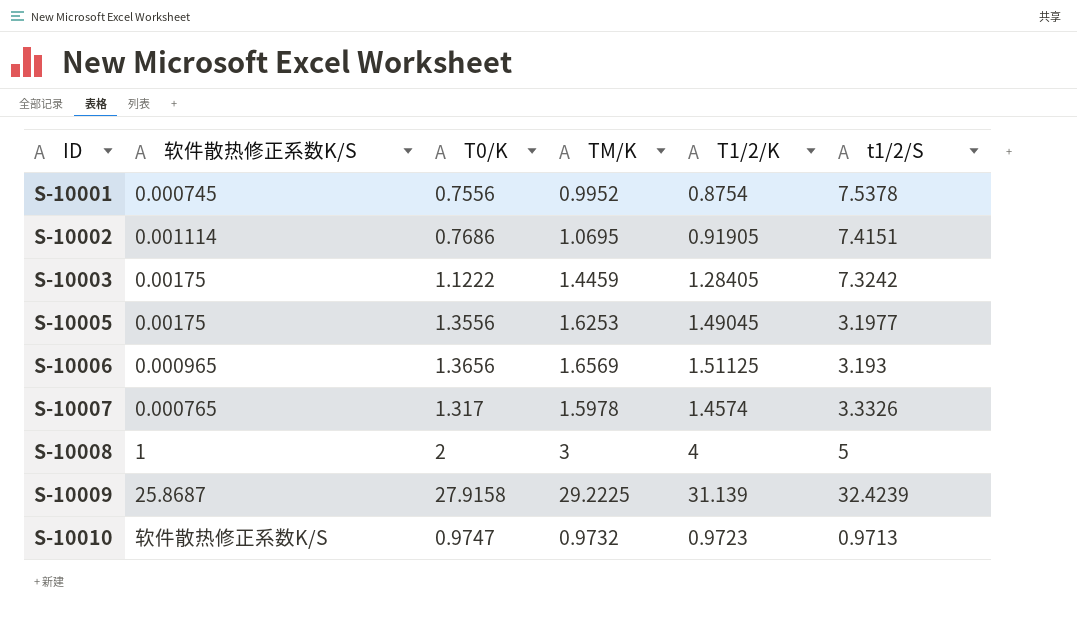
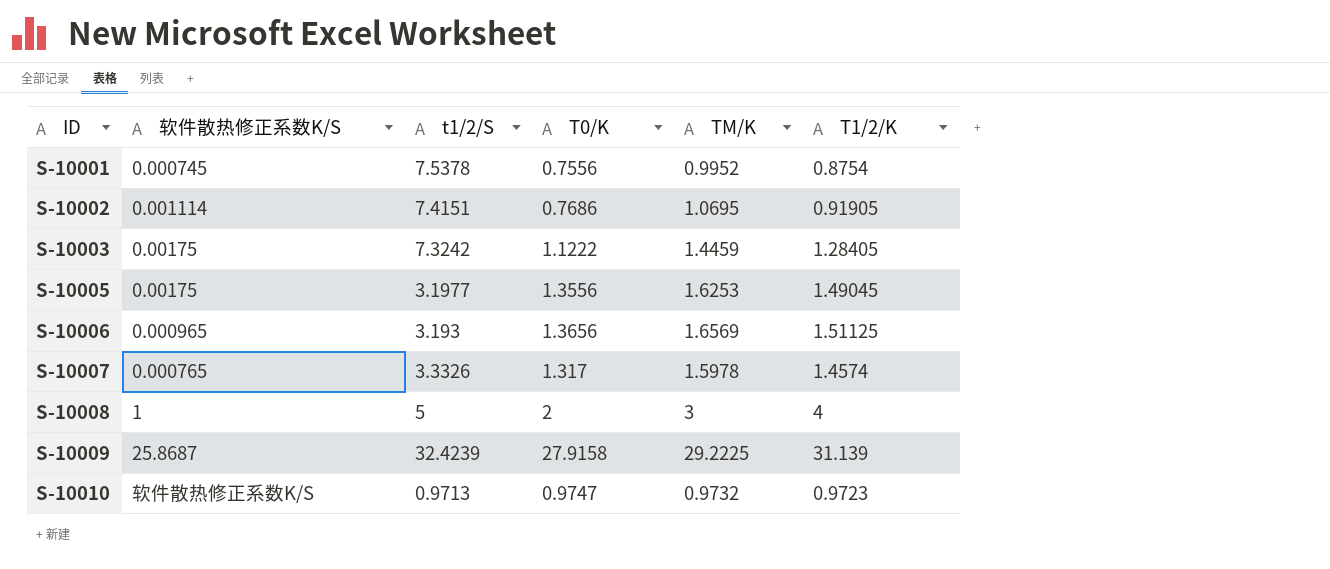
column t1/2/S | position: 6 -> 3

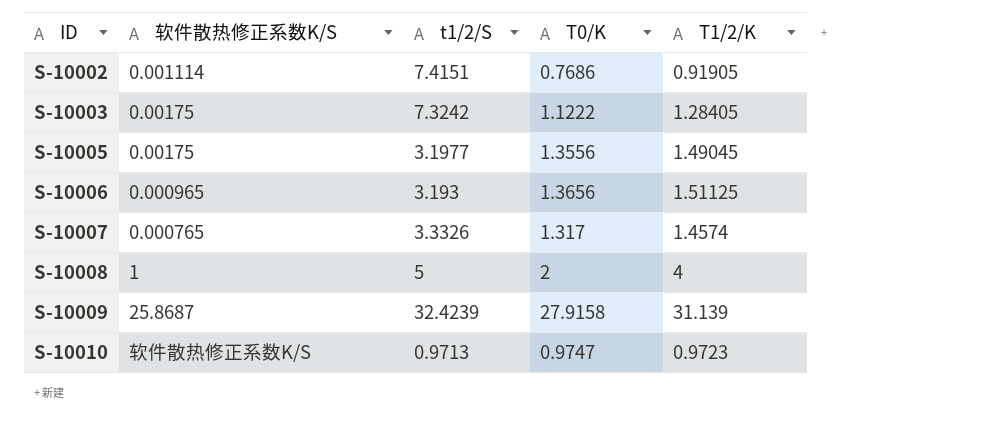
column TM/K | position: 5 -> none
row S-10001: 0.000745 | 7.5378 | 0.7556 | 0.9952 | 0.8754 -> none

